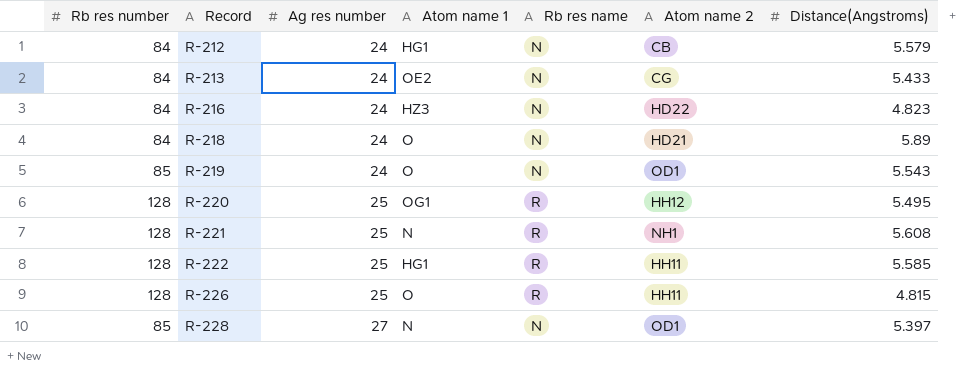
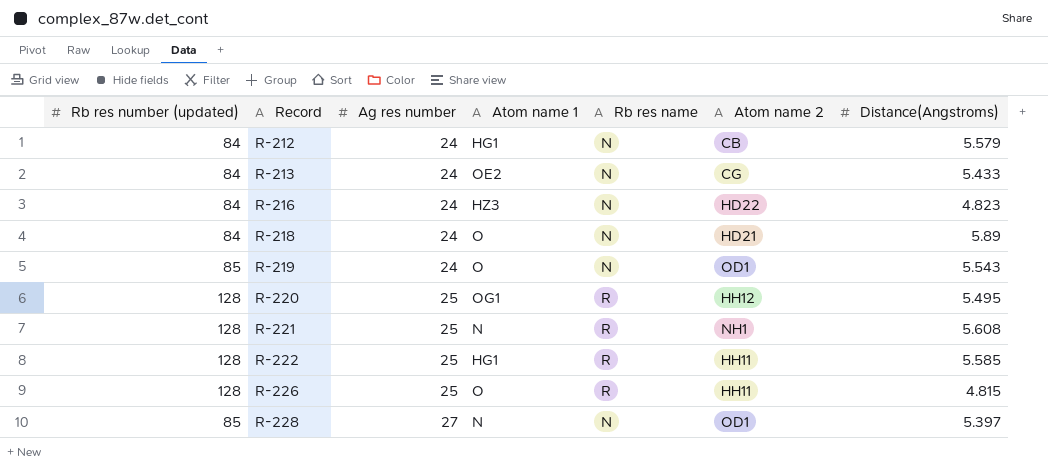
column name: Rb res number -> Rb res number (updated)

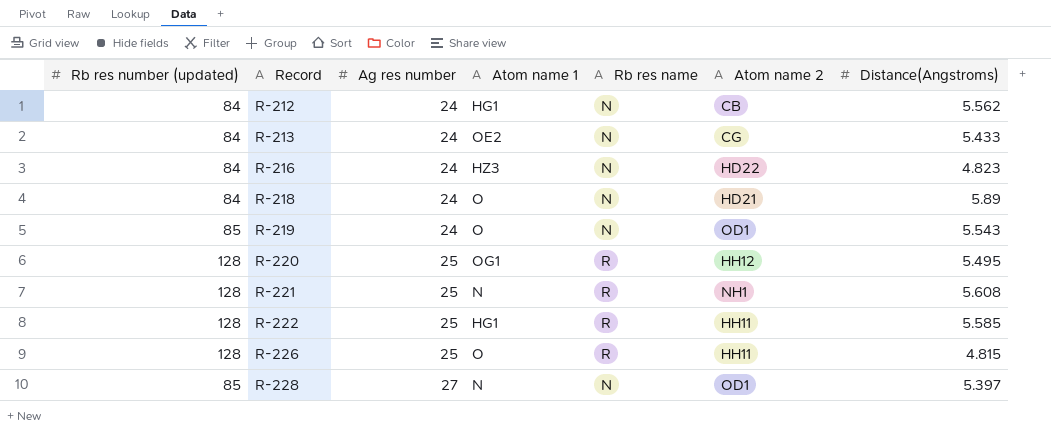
R-212 | Distance(Angstroms): 5.579 -> 5.562

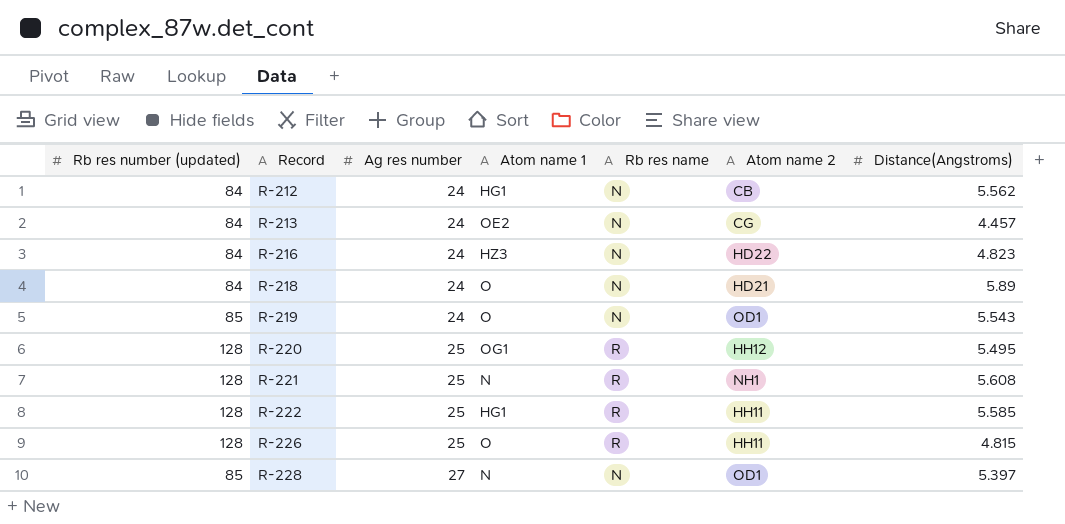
R-213 | Distance(Angstroms): 5.433 -> 4.457

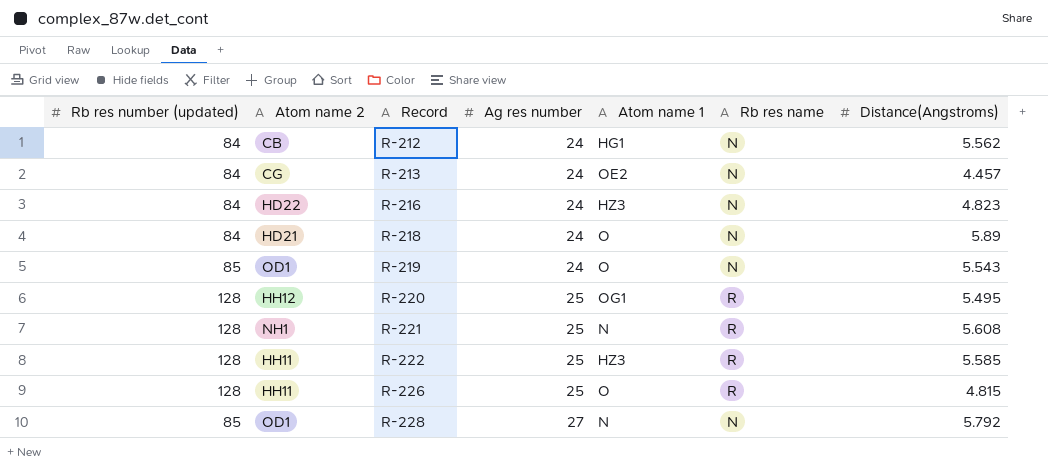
column Atom name 2 | position: 6 -> 2
R-222 | Atom name 1: HG1 -> HZ3
R-228 | Distance(Angstroms): 5.397 -> 5.792

